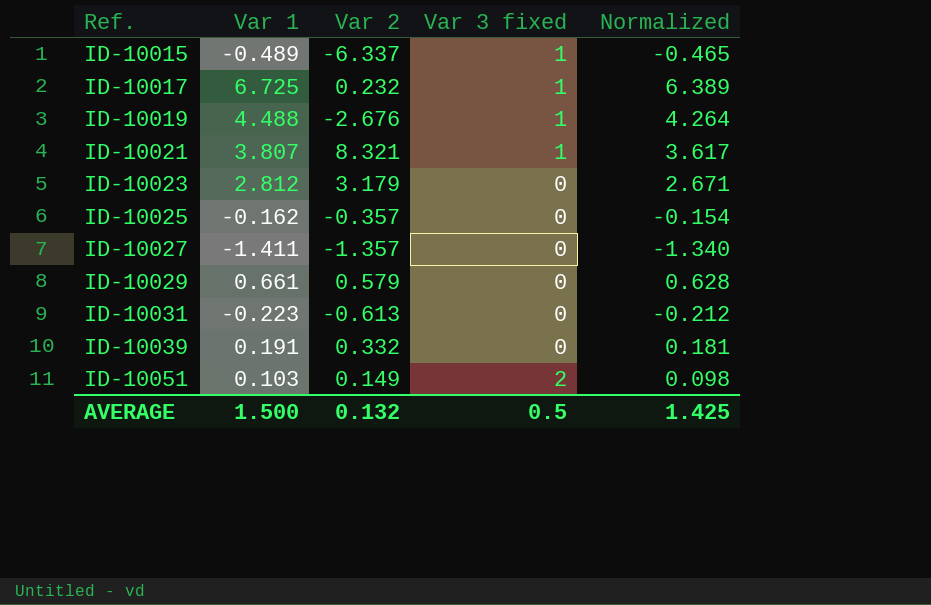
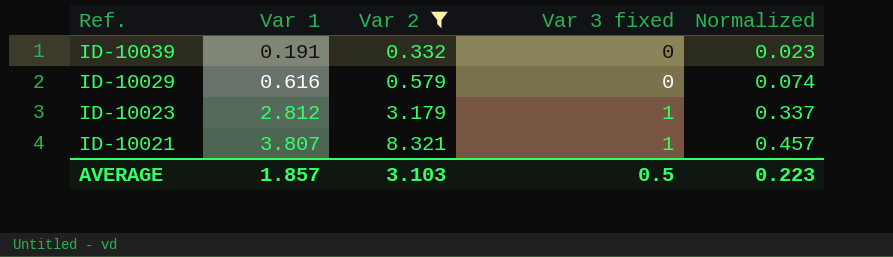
filter: none -> Var 2 >= 0.332
row order: Ref. ascending -> Ref. descending
column Normalized | formula: [Var 1] * 0.95 -> [Var 1] * 0.12
ID-10029 | Var 1: 0.661 -> 0.616
ID-10023 | Var 3 fixed: 0 -> 1
AVERAGE | Var 1: 1.500 -> 1.857
AVERAGE | Var 2: 0.132 -> 3.103
AVERAGE | Normalized: 1.425 -> 0.223

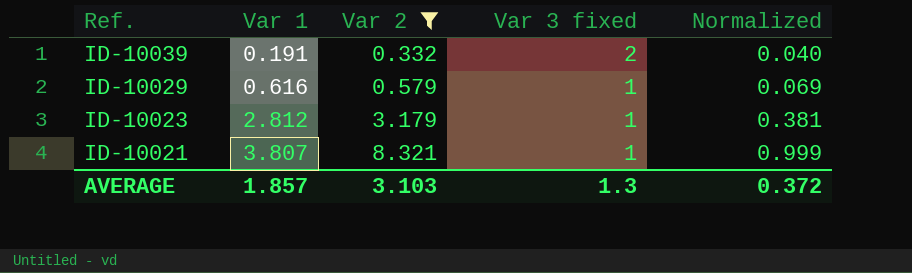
column Normalized | formula: [Var 1] * 0.12 -> [Var 2] * 0.12
ID-10039 | Var 3 fixed: 0 -> 2
ID-10029 | Var 3 fixed: 0 -> 1
AVERAGE | Var 3 fixed: 0.5 -> 1.3
AVERAGE | Normalized: 0.223 -> 0.372

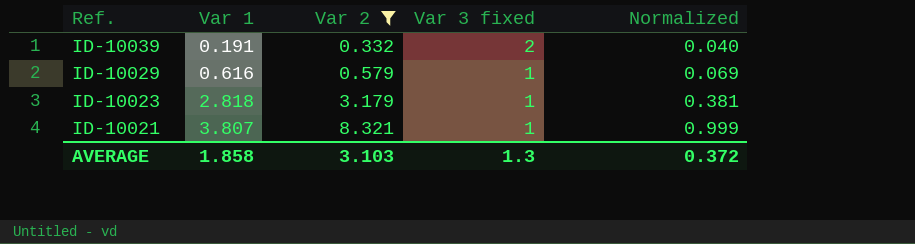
ID-10023 | Var 1: 2.812 -> 2.818
AVERAGE | Var 1: 1.857 -> 1.858

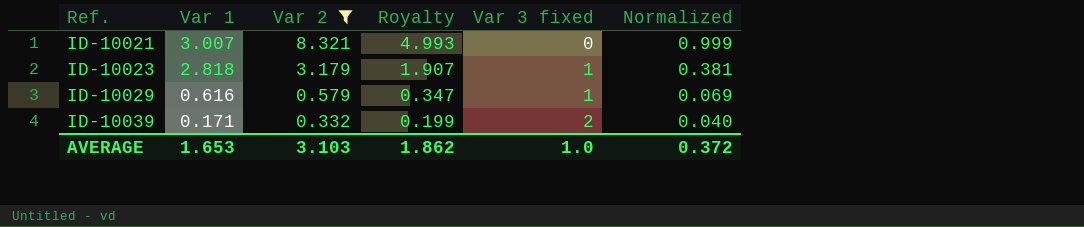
row order: Ref. descending -> Ref. ascending
column Royalty | formula: none -> [Var 2] * 0.6
ID-10021 | Var 1: 3.807 -> 3.007
ID-10021 | Var 3 fixed: 1 -> 0
ID-10039 | Var 1: 0.191 -> 0.171
AVERAGE | Var 1: 1.858 -> 1.653
AVERAGE | Var 3 fixed: 1.3 -> 1.0

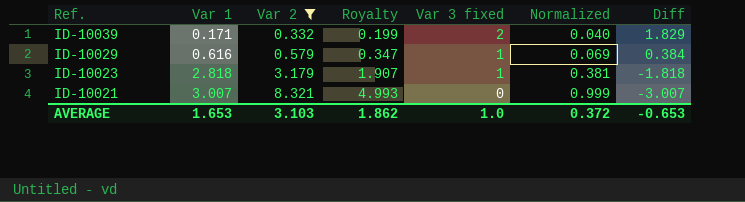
row order: Ref. ascending -> Ref. descending
column Diff | formula: none -> [Var 3 fixed] - [Var 1]

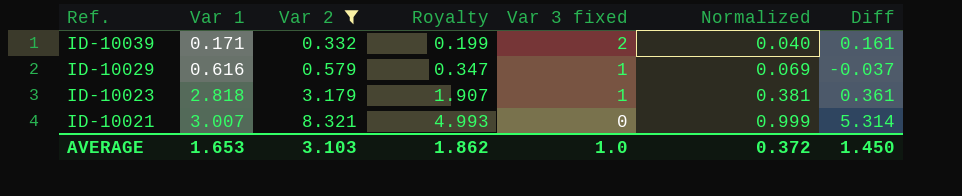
column Diff | formula: [Var 3 fixed] - [Var 1] -> [Var 2] - [Var 1]
AVERAGE | Diff: -0.653 -> 1.450

